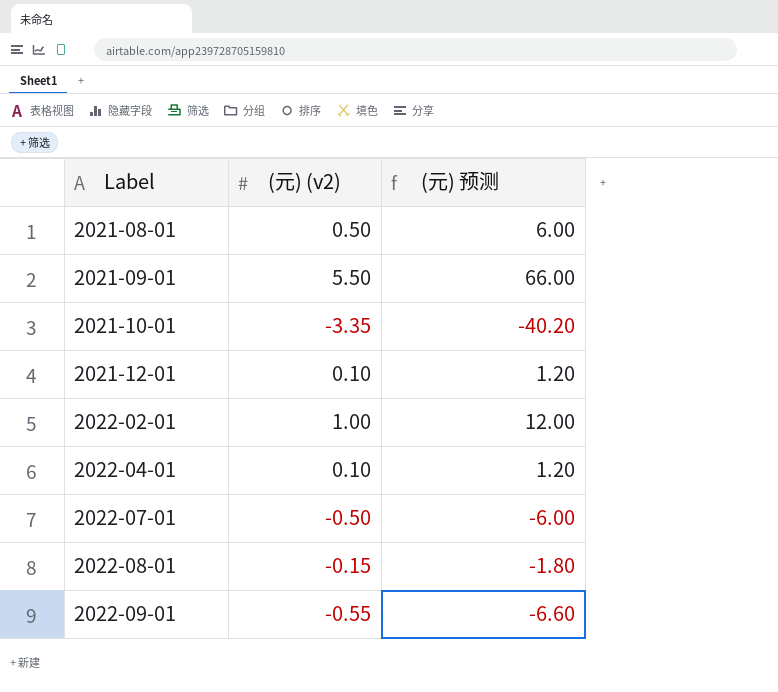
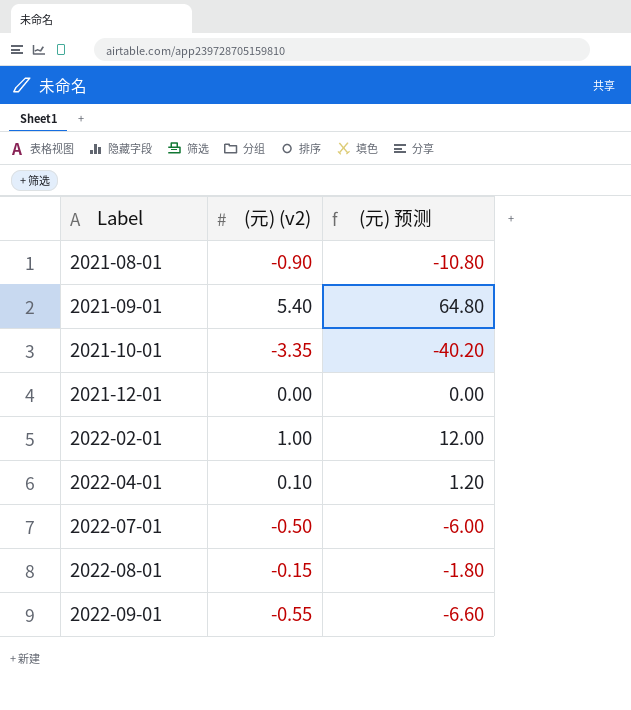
2021-08-01 | (元) (v2): 0.50 -> -0.90
2021-08-01 | (元) 预测: 6.00 -> -10.80
2021-09-01 | (元) (v2): 5.50 -> 5.40
2021-09-01 | (元) 预测: 66.00 -> 64.80
2021-12-01 | (元) (v2): 0.10 -> 0.00
2021-12-01 | (元) 预测: 1.20 -> 0.00

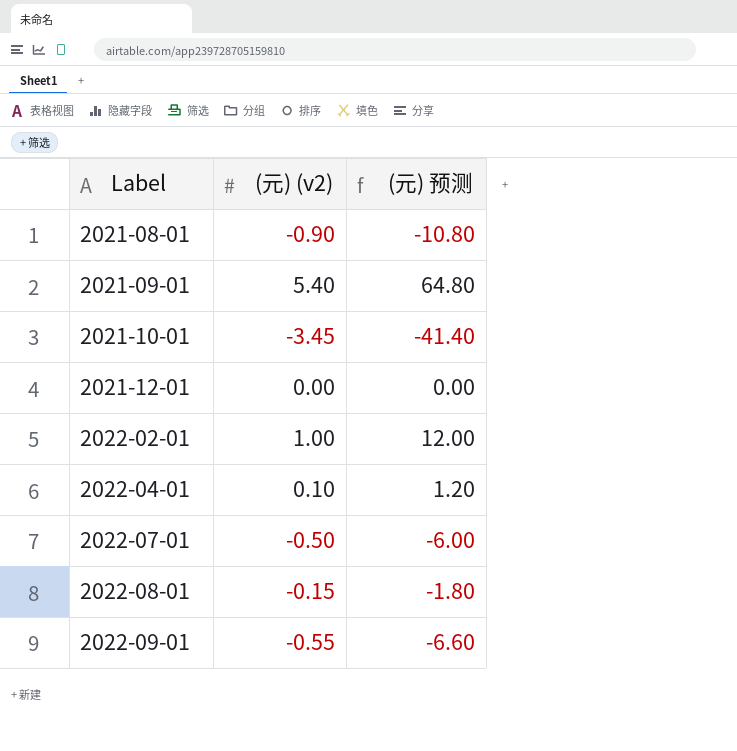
2021-10-01 | (元) (v2): -3.35 -> -3.45
2021-10-01 | (元) 预测: -40.20 -> -41.40

